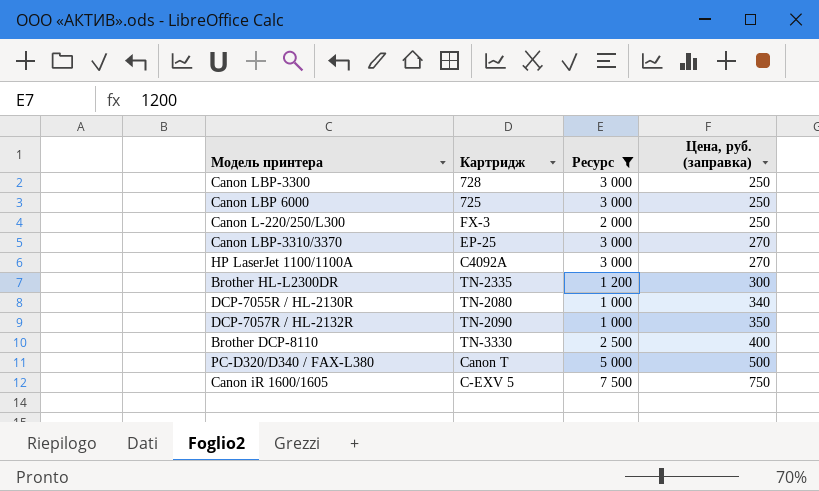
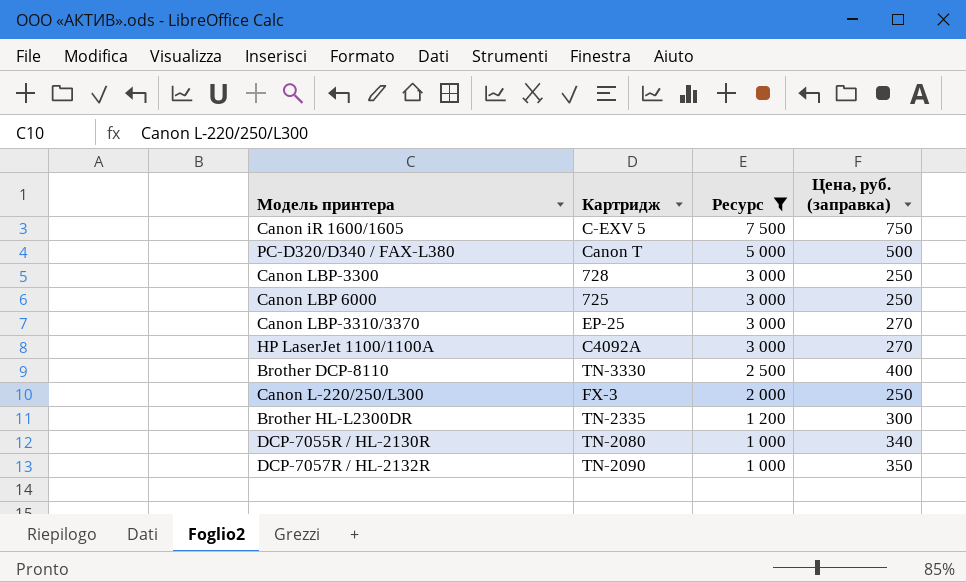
row order: Цена, руб. (заправка) ascending -> Ресурс descending

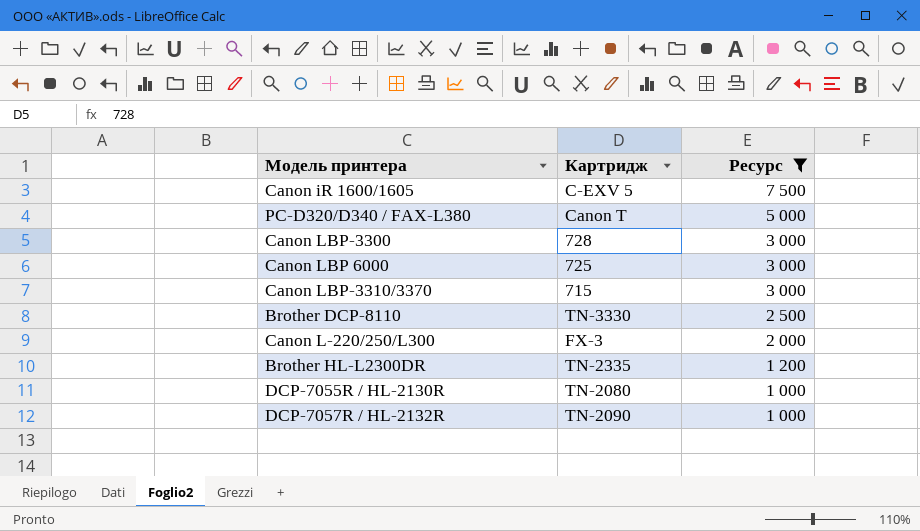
column Цена, руб. (заправка) | position: 4 -> none
row HP LaserJet 1100/1100A: C4092A | 3 000 | 270 -> none
Canon LBP-3310/3370 | Картридж: EP-25 -> 715

